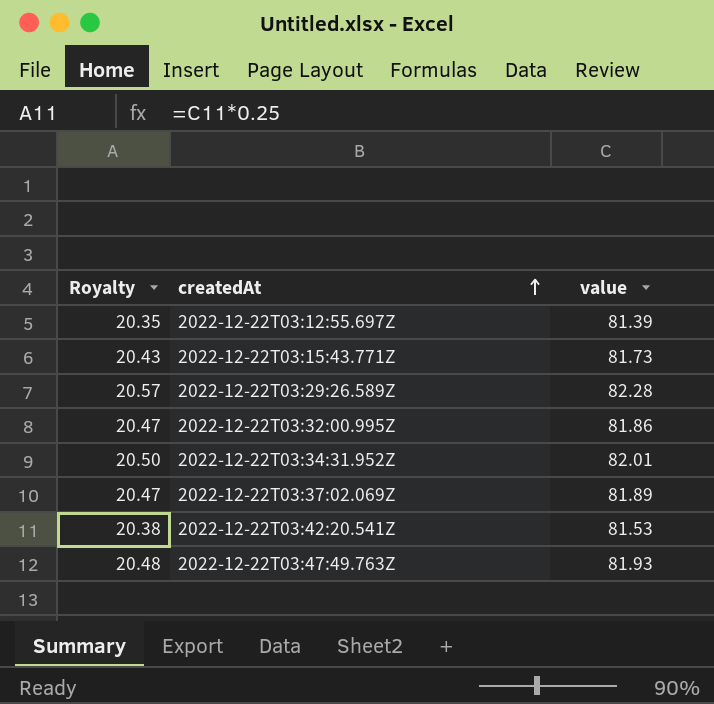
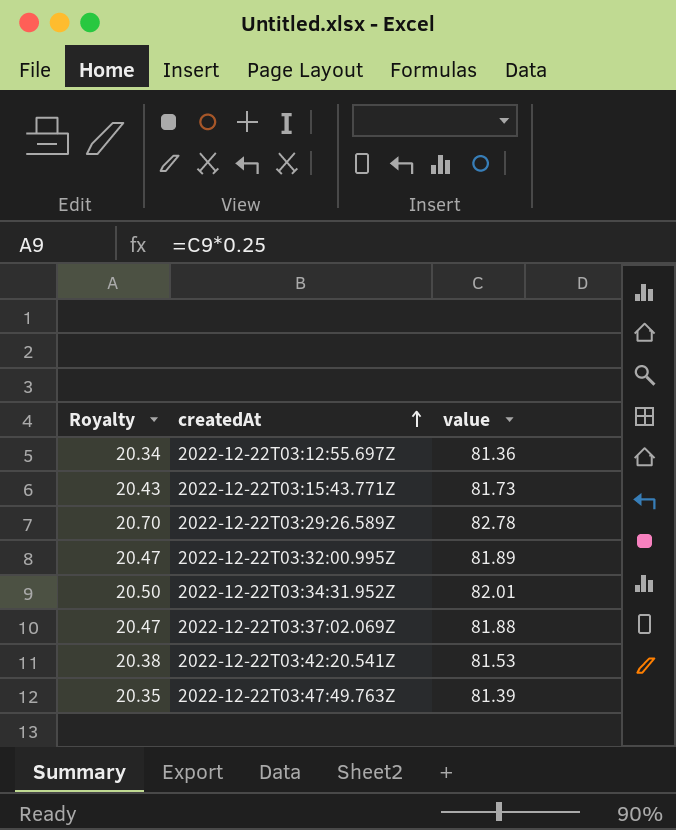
2022-12-22T03:12:55.697Z | Royalty: 20.35 -> 20.34
2022-12-22T03:12:55.697Z | value: 81.39 -> 81.36
2022-12-22T03:29:26.589Z | Royalty: 20.57 -> 20.70
2022-12-22T03:29:26.589Z | value: 82.28 -> 82.78
2022-12-22T03:32:00.995Z | value: 81.86 -> 81.89
2022-12-22T03:37:02.069Z | value: 81.89 -> 81.88
2022-12-22T03:47:49.763Z | Royalty: 20.48 -> 20.35
2022-12-22T03:47:49.763Z | value: 81.93 -> 81.39

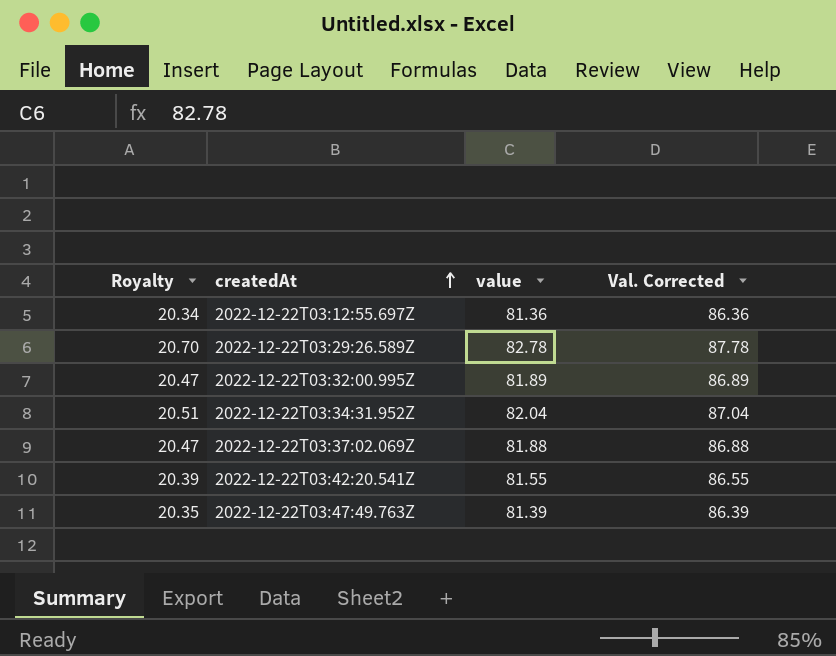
column Val. Corrected | formula: none -> [value] + 5
row 2022-12-22T03:15:43.771Z: 20.43 | 81.73 -> none
2022-12-22T03:34:31.952Z | Royalty: 20.50 -> 20.51
2022-12-22T03:34:31.952Z | value: 82.01 -> 82.04
2022-12-22T03:42:20.541Z | Royalty: 20.38 -> 20.39
2022-12-22T03:42:20.541Z | value: 81.53 -> 81.55

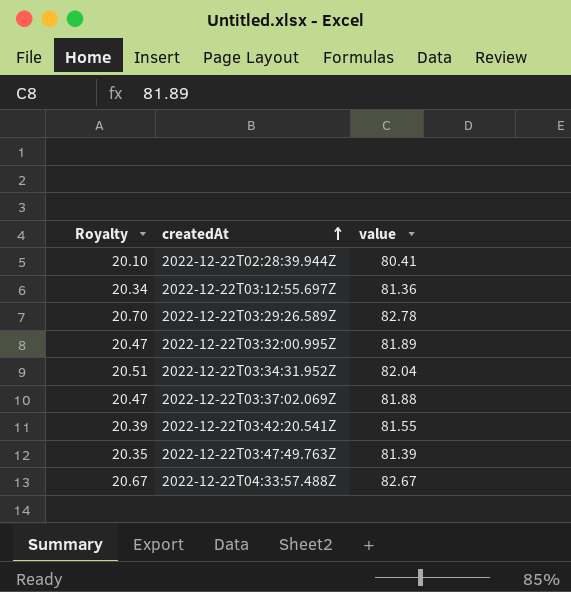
column Val. Corrected | formula: [value] + 5 -> none
row 2022-12-22T02:28:39.944Z: none -> 20.10 | 80.41
row 2022-12-22T04:33:57.488Z: none -> 20.67 | 82.67

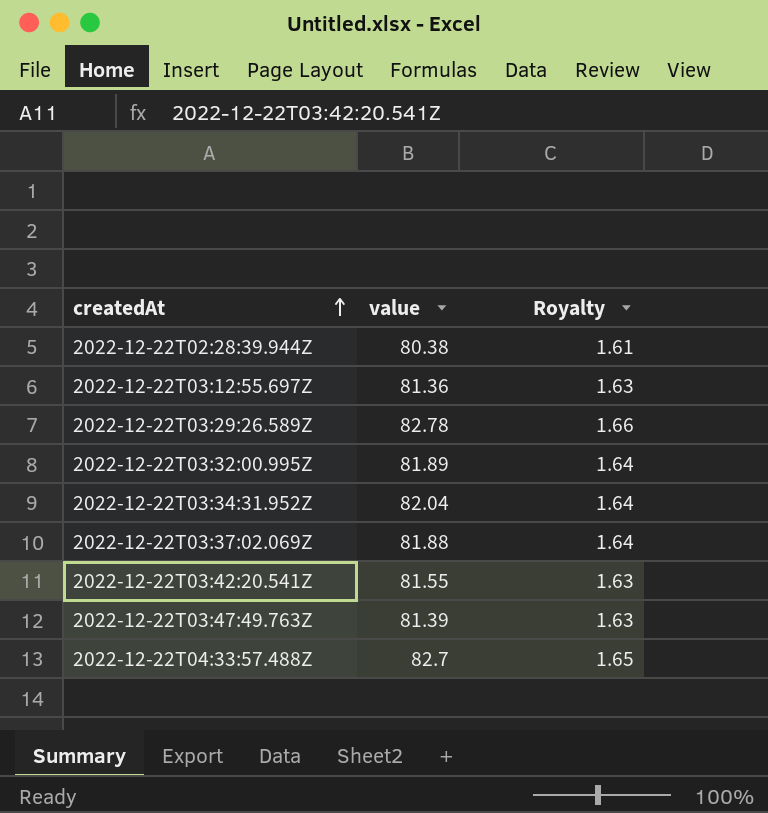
column Royalty | formula: [value] * 0.25 -> [value] * 0.02
column Royalty | position: 1 -> 3
2022-12-22T02:28:39.944Z | value: 80.41 -> 80.38
2022-12-22T04:33:57.488Z | value: 82.67 -> 82.7

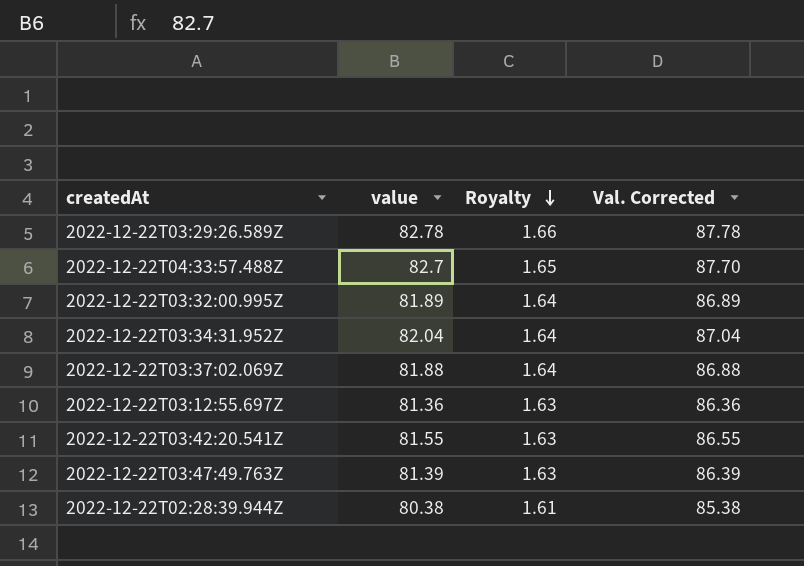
row order: createdAt ascending -> Royalty descending
column Val. Corrected | formula: none -> [value] + 5

